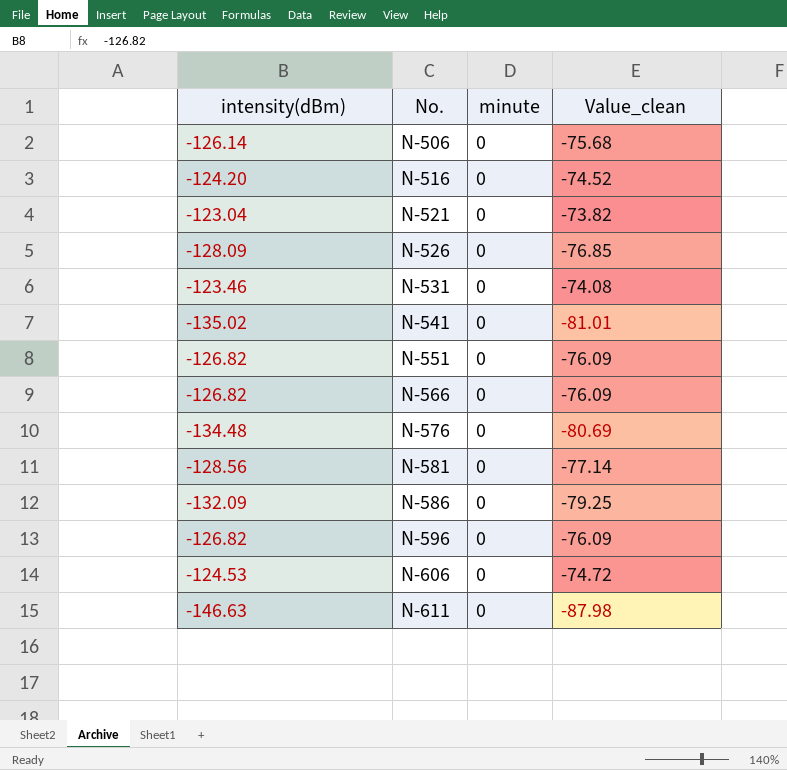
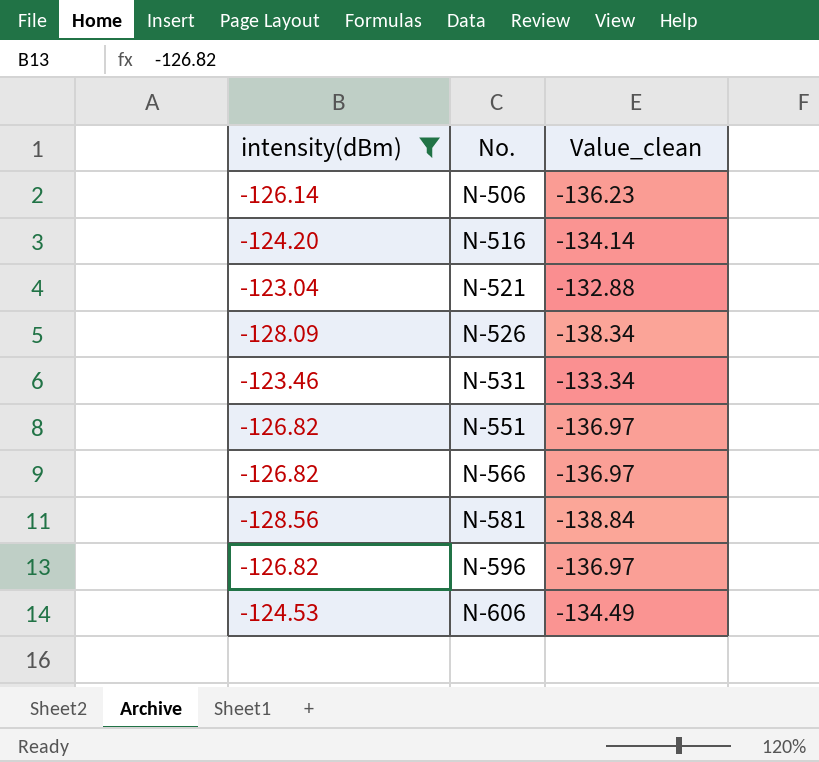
filter: none -> intensity(dBm) >= -128.56
column minute | position: 3 -> none
column Value_clean | formula: [intensity(dBm)] * 0.6 -> [intensity(dBm)] * 1.08

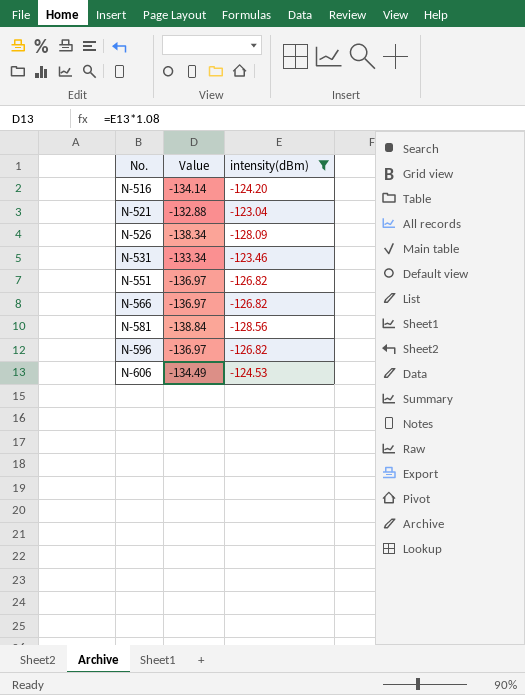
column name: Value_clean -> Value
column intensity(dBm) | position: 1 -> 3
row N-506: -126.14 | -136.23 -> none

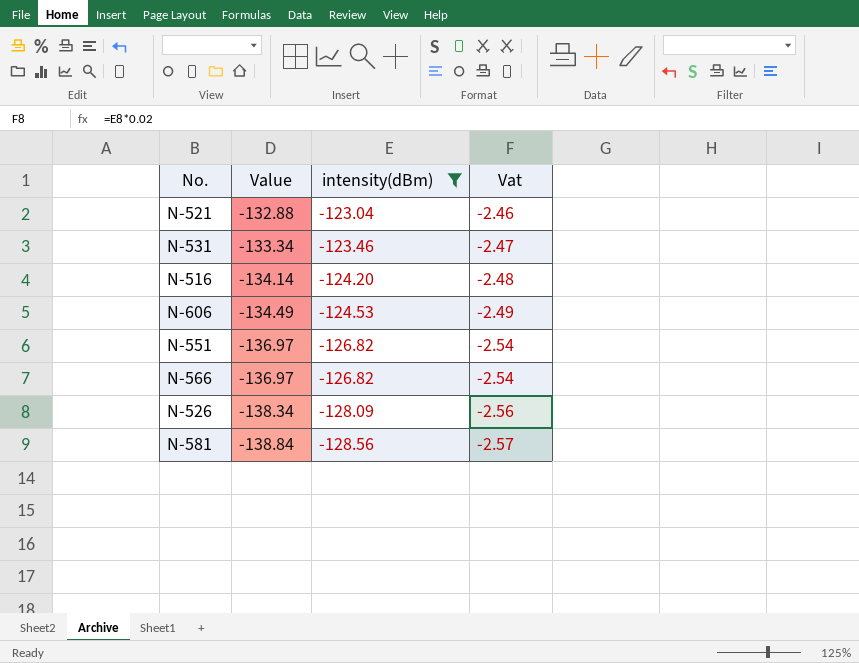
row order: No. ascending -> Value descending
column Vat | formula: none -> [intensity(dBm)] * 0.02
row N-596: -136.97 | -126.82 -> none

